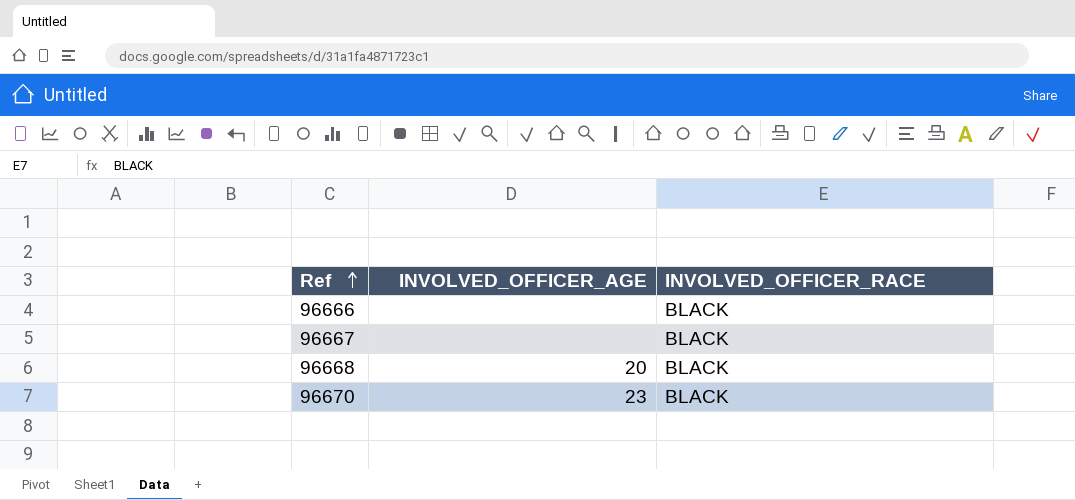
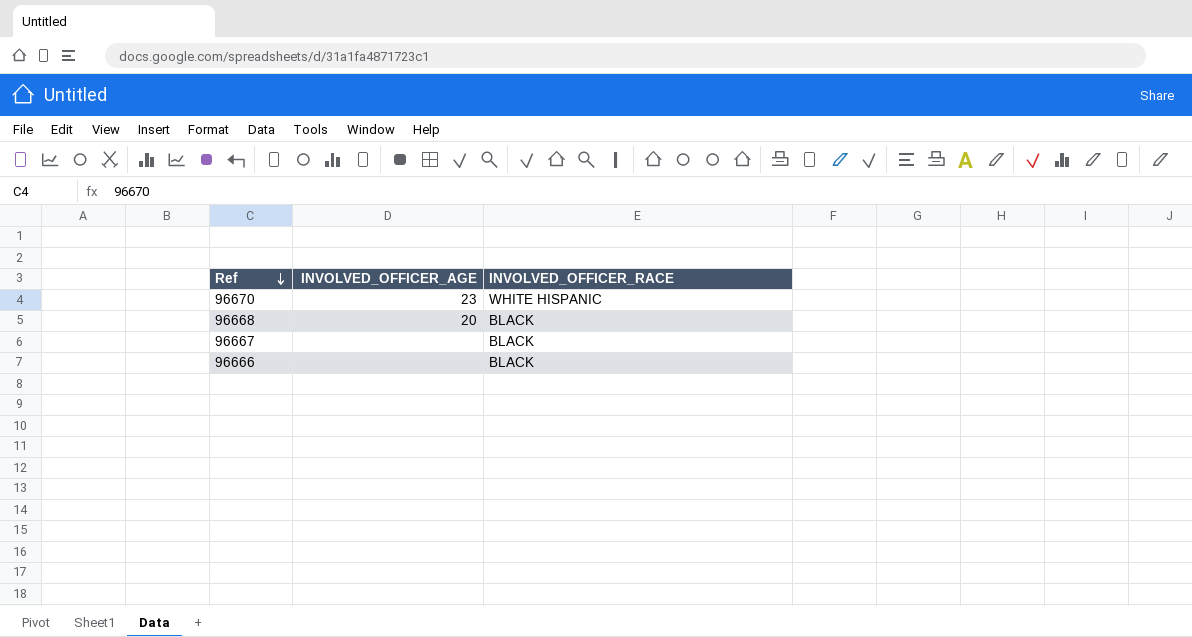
row order: Ref ascending -> Ref descending
96670 | INVOLVED_OFFICER_RACE: BLACK -> WHITE HISPANIC

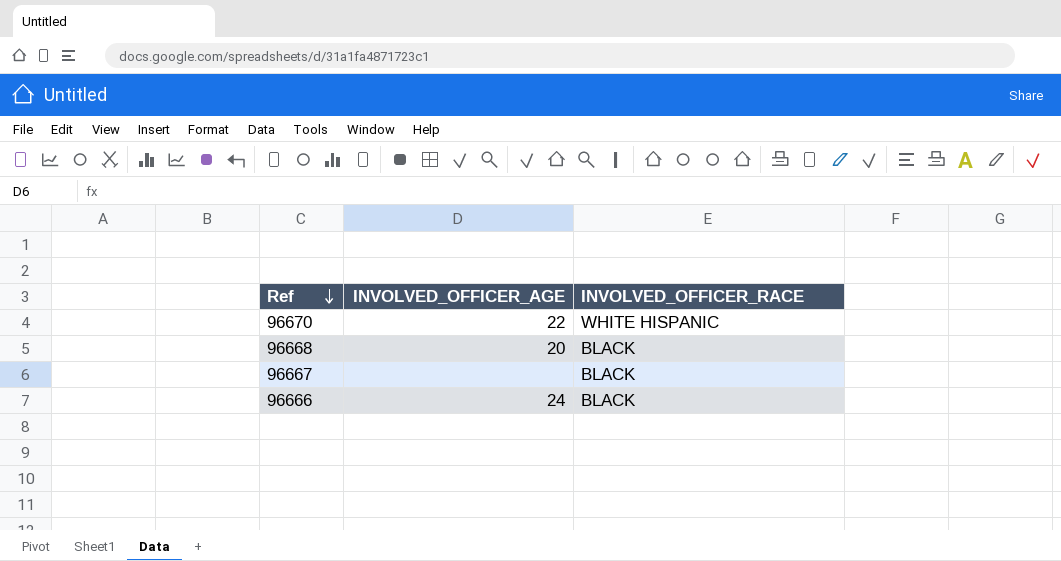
96670 | INVOLVED_OFFICER_AGE: 23 -> 22
96666 | INVOLVED_OFFICER_AGE: none -> 24

